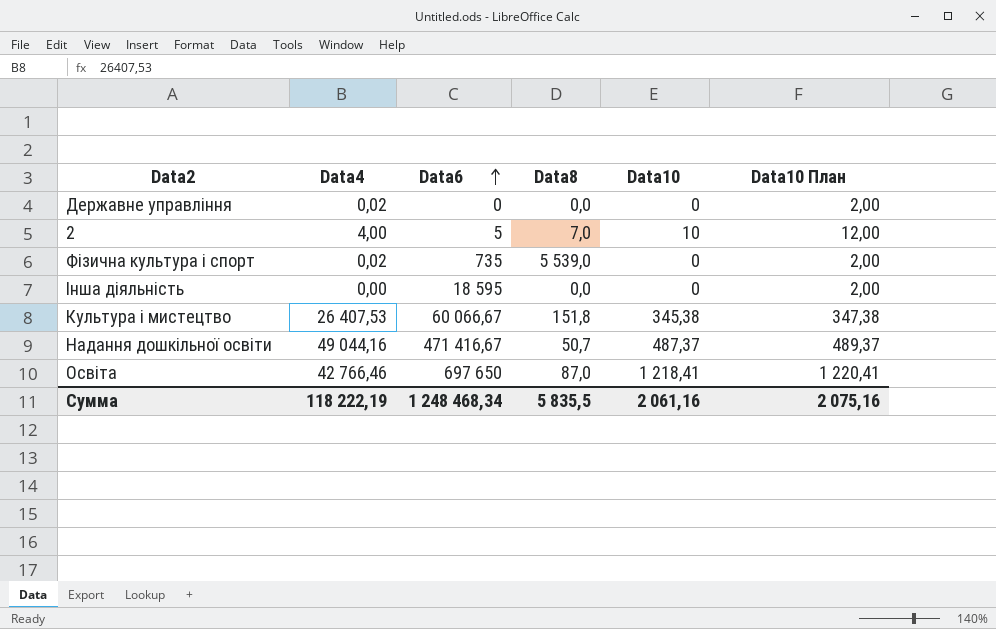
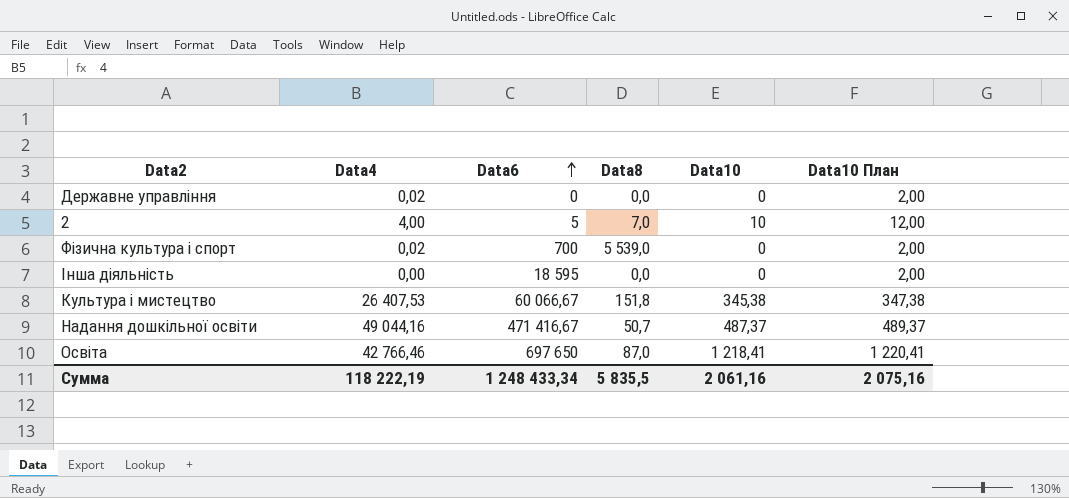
Фiзична культура i спорт | Data6: 735 -> 700
Сумма | Data6: 1 248 468,34 -> 1 248 433,34

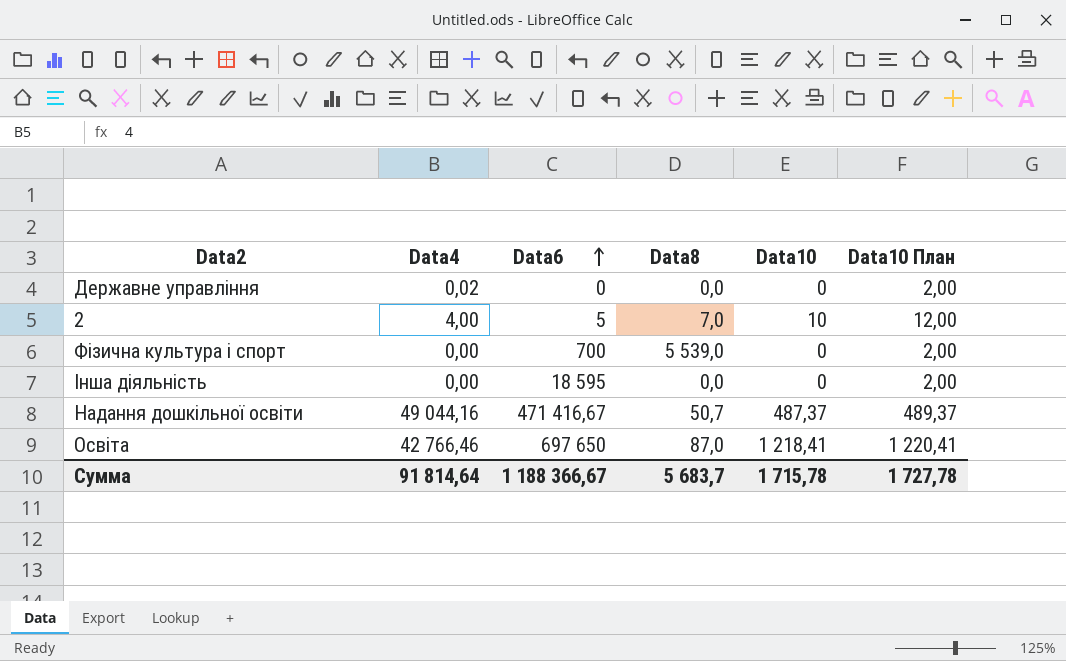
row Культура i мистецтво: 26 407,53 | 60 066,67 | 151,8 | 345,38 | 347,38 -> none
Фiзична культура i спорт | Data4: 0,02 -> 0,00
Сумма | Data4: 118 222,19 -> 91 814,64
Сумма | Data6: 1 248 433,34 -> 1 188 366,67
Сумма | Data8: 5 835,5 -> 5 683,7
Сумма | Data10: 2 061,16 -> 1 715,78
Сумма | Data10 План: 2 075,16 -> 1 727,78

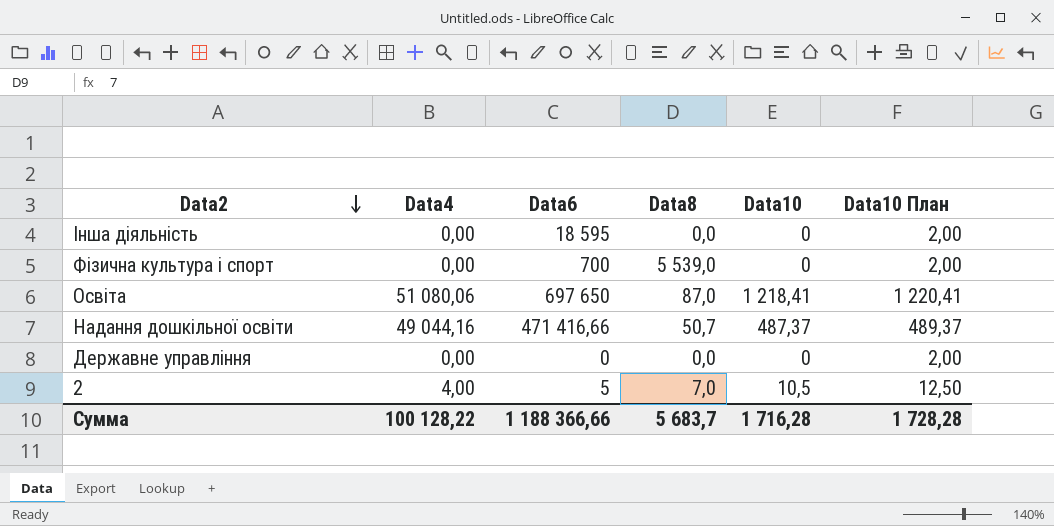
row order: Data6 ascending -> Data2 descending
Освіта | Data4: 42 766,46 -> 51 080,06
Надання дошкільної освіти | Data6: 471 416,67 -> 471 416,66
Державне управління | Data4: 0,02 -> 0,00
2 | Data10: 10 -> 10,5
2 | Data10 План: 12,00 -> 12,50
Сумма | Data4: 91 814,64 -> 100 128,22
Сумма | Data6: 1 188 366,67 -> 1 188 366,66
Сумма | Data10: 1 715,78 -> 1 716,28
Сумма | Data10 План: 1 727,78 -> 1 728,28

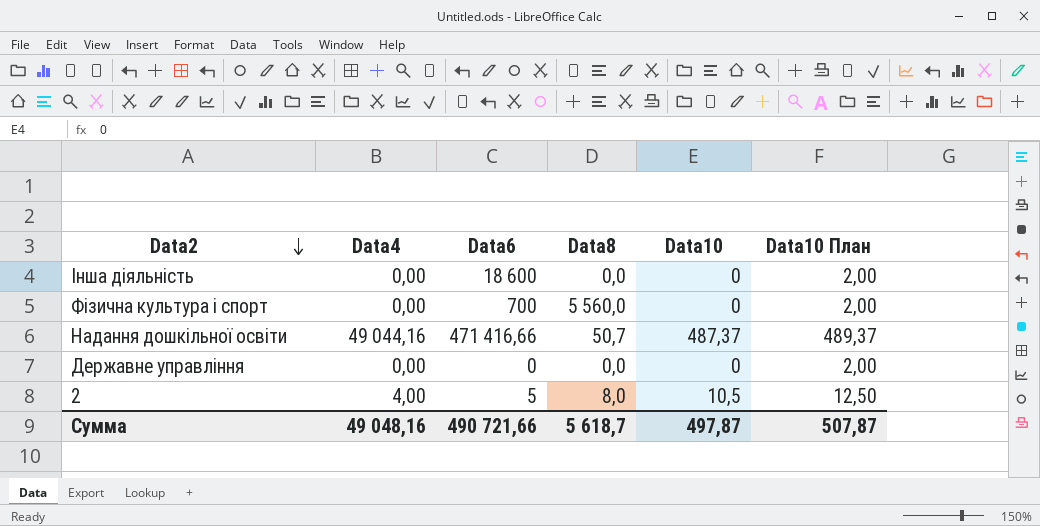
row Освіта: 51 080,06 | 697 650 | 87,0 | 1 218,41 | 1 220,41 -> none
Інша діяльність | Data6: 18 595 -> 18 600
Фiзична культура i спорт | Data8: 5 539,0 -> 5 560,0
2 | Data8: 7,0 -> 8,0
Сумма | Data4: 100 128,22 -> 49 048,16
Сумма | Data6: 1 188 366,66 -> 490 721,66
Сумма | Data8: 5 683,7 -> 5 618,7
Сумма | Data10: 1 716,28 -> 497,87
Сумма | Data10 План: 1 728,28 -> 507,87

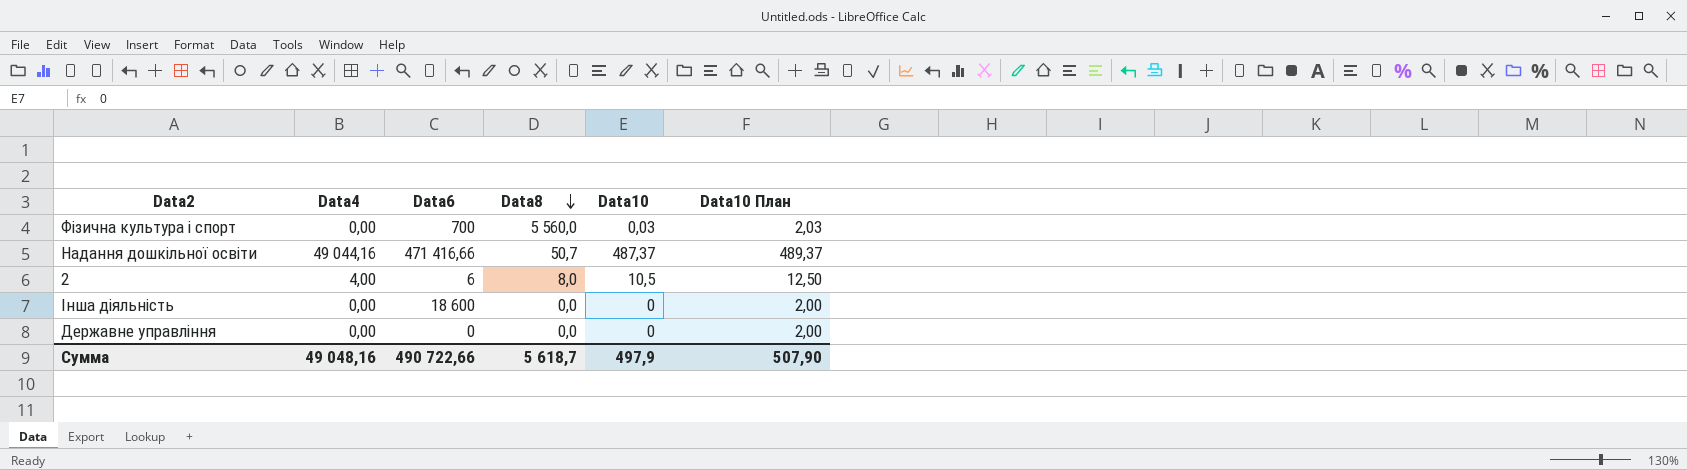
row order: Data2 descending -> Data8 descending
Фiзична культура i спорт | Data10: 0 -> 0,03
Фiзична культура i спорт | Data10 План: 2,00 -> 2,03
2 | Data6: 5 -> 6
Сумма | Data6: 490 721,66 -> 490 722,66
Сумма | Data10: 497,87 -> 497,9
Сумма | Data10 План: 507,87 -> 507,90

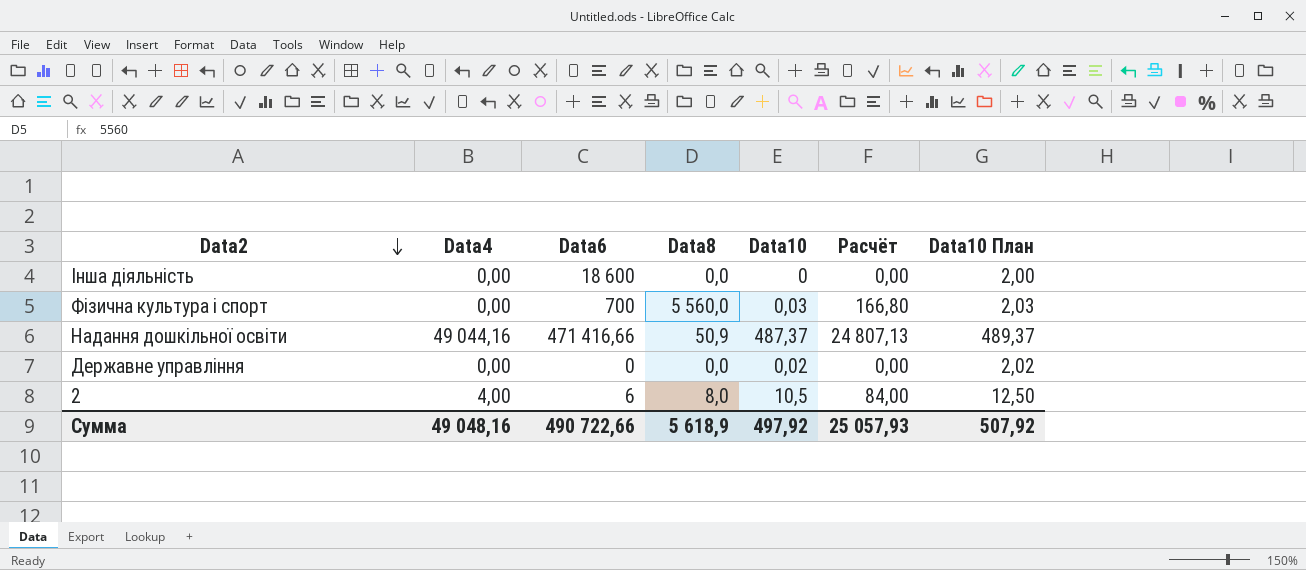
row order: Data8 descending -> Data2 descending
column Расчёт | formula: none -> [Data8] * [Data10]
Надання дошкільної освіти | Data8: 50,7 -> 50,9
Державне управління | Data10: 0 -> 0,02
Державне управління | Data10 План: 2,00 -> 2,02
Сумма | Data8: 5 618,7 -> 5 618,9
Сумма | Data10: 497,9 -> 497,92
Сумма | Data10 План: 507,90 -> 507,92

